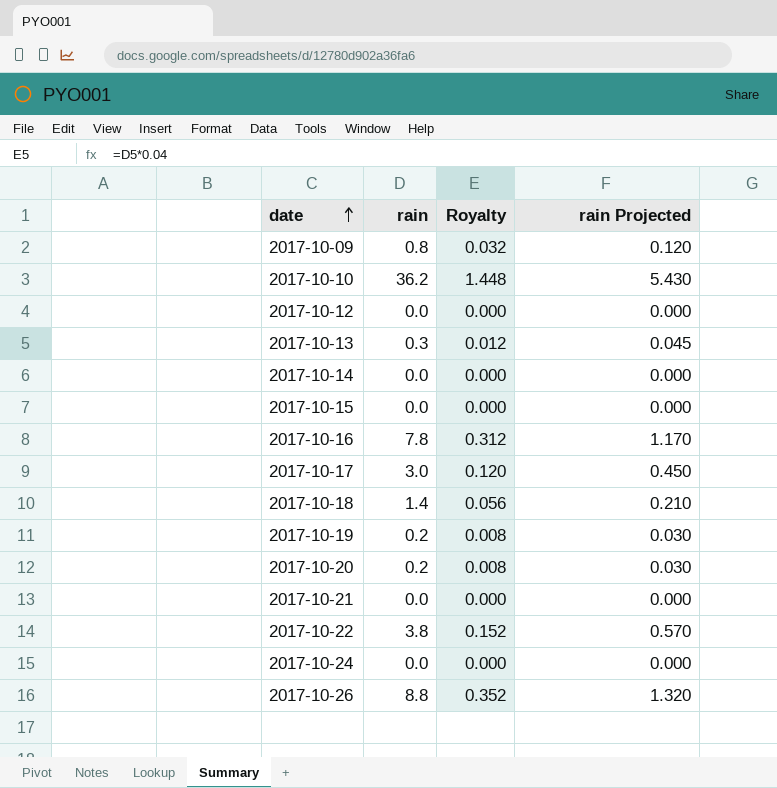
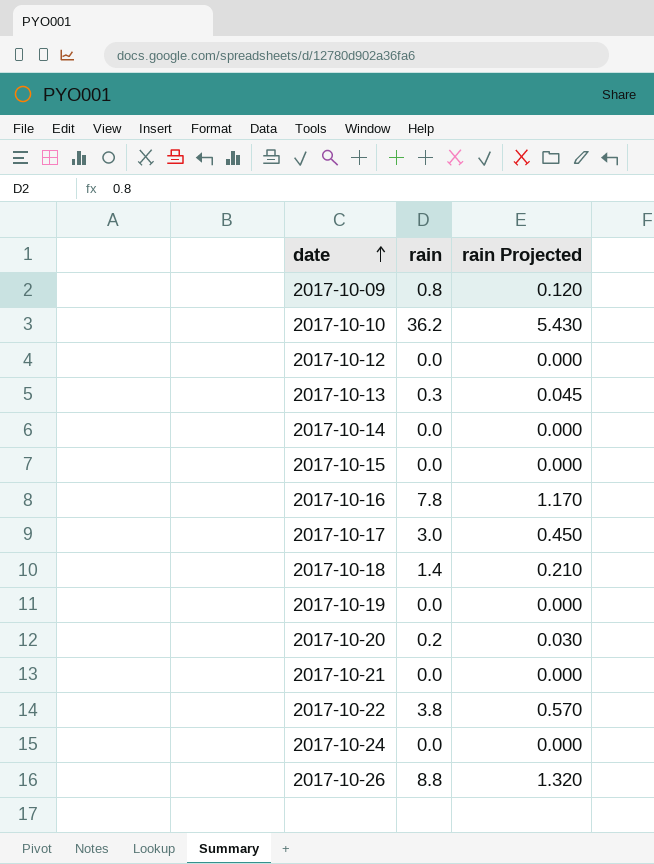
column Royalty | formula: [rain] * 0.04 -> none
2017-10-19 | rain: 0.2 -> 0.0
2017-10-19 | rain Projected: 0.030 -> 0.000

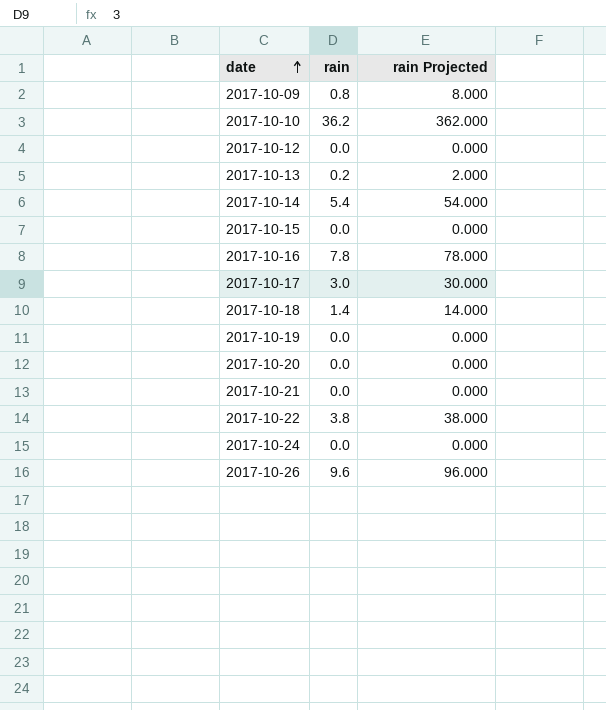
column rain Projected | formula: [rain] * 0.15 -> [rain] * 10
2017-10-13 | rain: 0.3 -> 0.2
2017-10-14 | rain: 0.0 -> 5.4
2017-10-20 | rain: 0.2 -> 0.0
2017-10-26 | rain: 8.8 -> 9.6

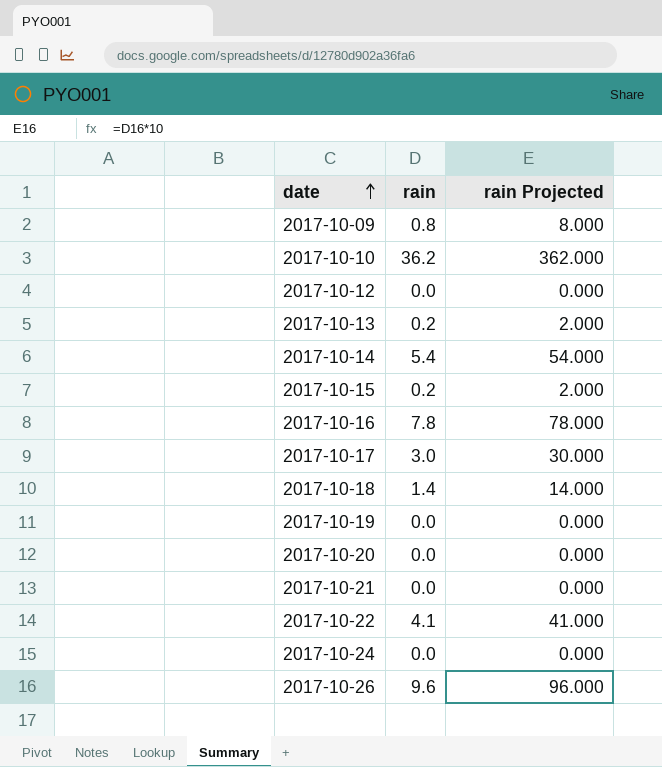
2017-10-15 | rain: 0.0 -> 0.2
2017-10-15 | rain Projected: 0.000 -> 2.000
2017-10-22 | rain: 3.8 -> 4.1
2017-10-22 | rain Projected: 38.000 -> 41.000

